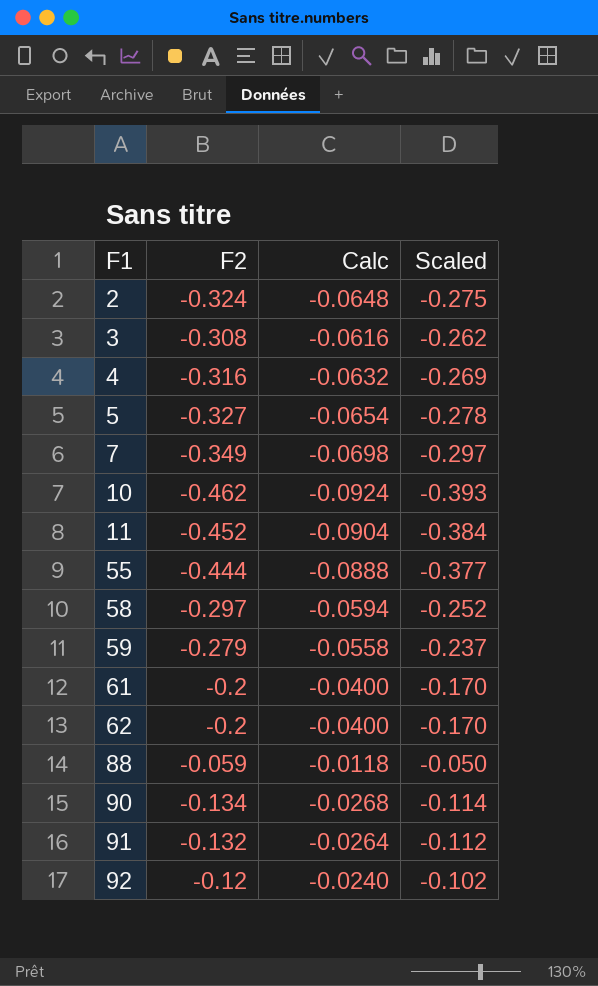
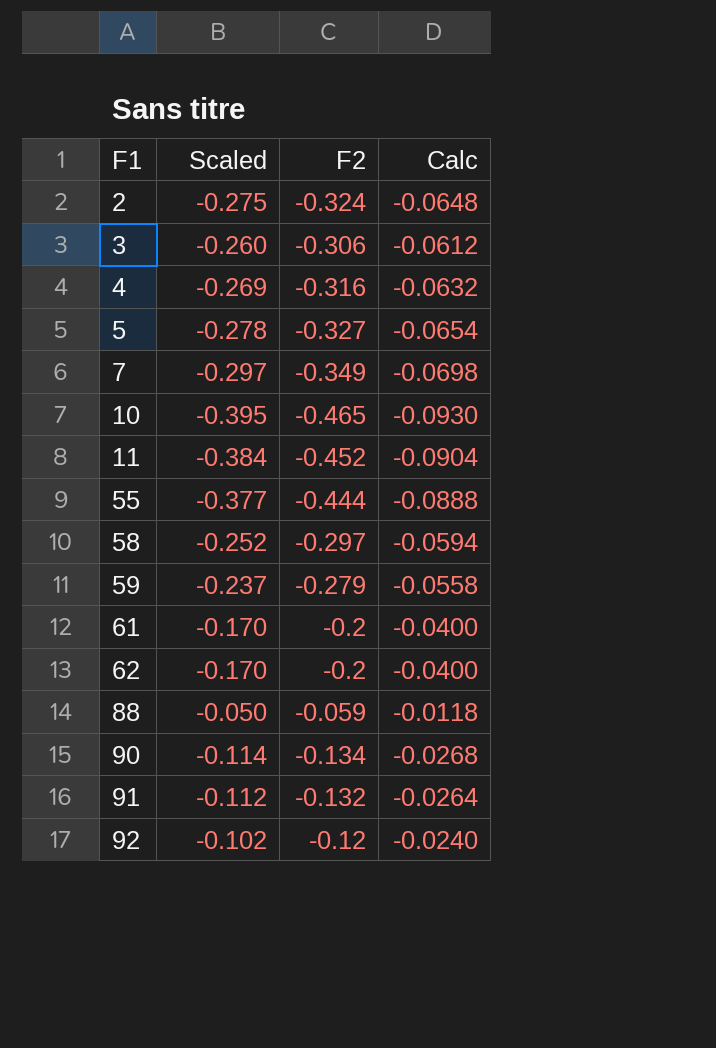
column Scaled | position: 4 -> 2
3 | Scaled: -0.262 -> -0.260
3 | F2: -0.308 -> -0.306
3 | Calc: -0.0616 -> -0.0612
10 | Scaled: -0.393 -> -0.395
10 | F2: -0.462 -> -0.465
10 | Calc: -0.0924 -> -0.0930

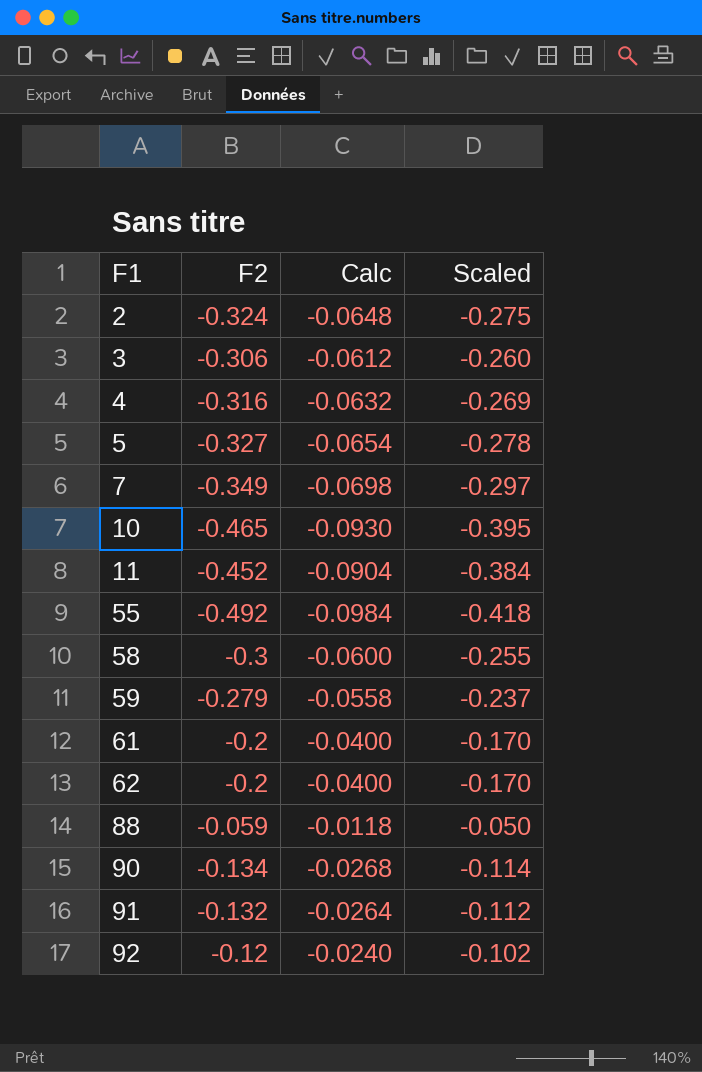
column Scaled | position: 2 -> 4
55 | F2: -0.444 -> -0.492
55 | Calc: -0.0888 -> -0.0984
55 | Scaled: -0.377 -> -0.418
58 | F2: -0.297 -> -0.3
58 | Calc: -0.0594 -> -0.0600
58 | Scaled: -0.252 -> -0.255

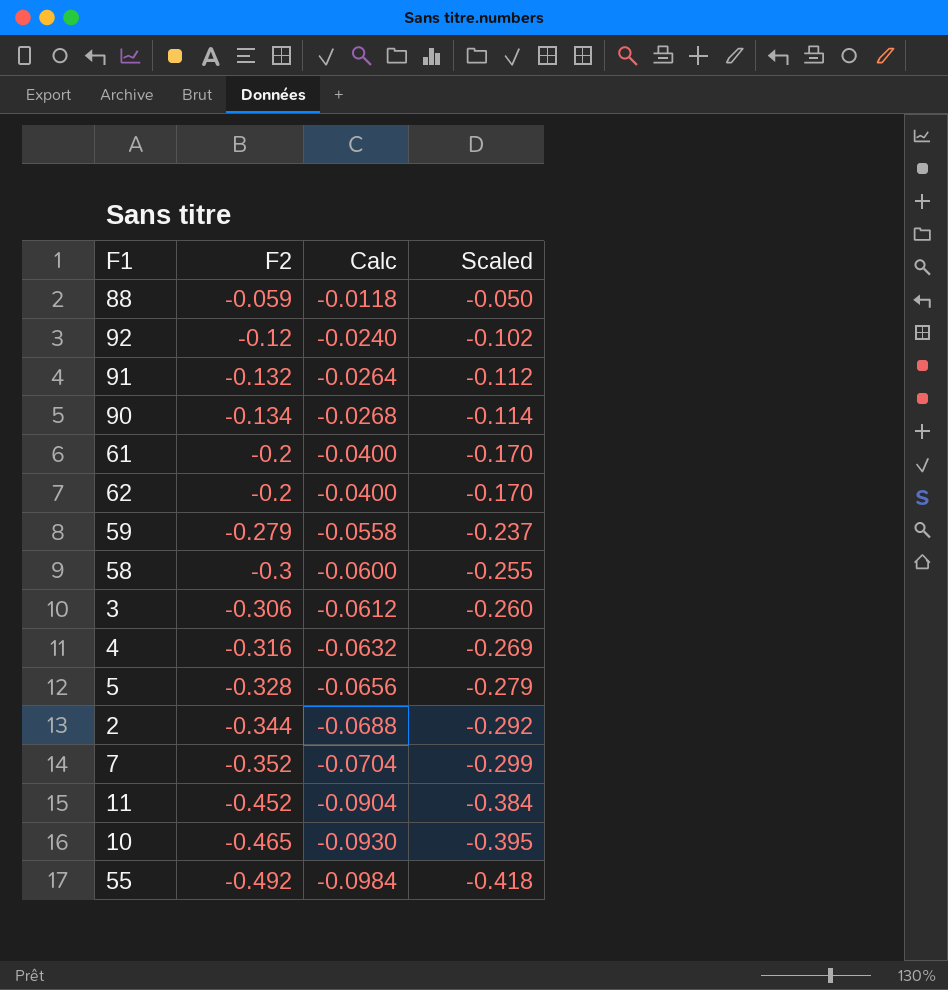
row order: F1 ascending -> F2 descending
5 | F2: -0.327 -> -0.328
5 | Calc: -0.0654 -> -0.0656
5 | Scaled: -0.278 -> -0.279
2 | F2: -0.324 -> -0.344
2 | Calc: -0.0648 -> -0.0688
2 | Scaled: -0.275 -> -0.292
7 | F2: -0.349 -> -0.352
7 | Calc: -0.0698 -> -0.0704
7 | Scaled: -0.297 -> -0.299

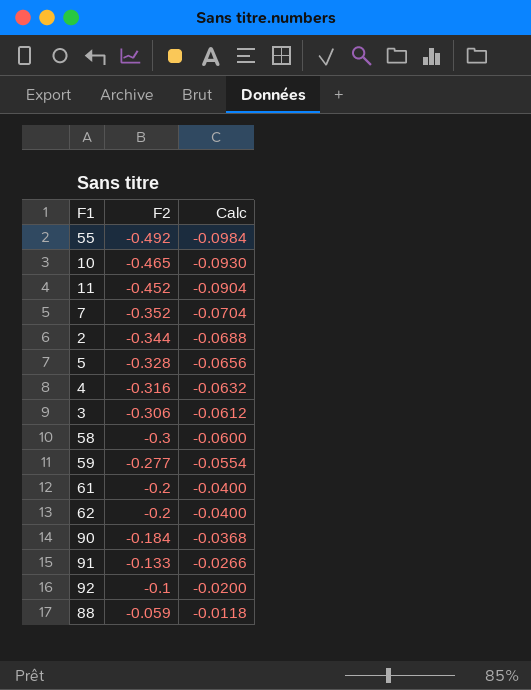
row order: F2 descending -> F2 ascending
column Scaled | formula: [F2] * 0.85 -> none
59 | F2: -0.279 -> -0.277
59 | Calc: -0.0558 -> -0.0554
90 | F2: -0.134 -> -0.184
90 | Calc: -0.0268 -> -0.0368
91 | F2: -0.132 -> -0.133
91 | Calc: -0.0264 -> -0.0266
92 | F2: -0.12 -> -0.1
92 | Calc: -0.0240 -> -0.0200

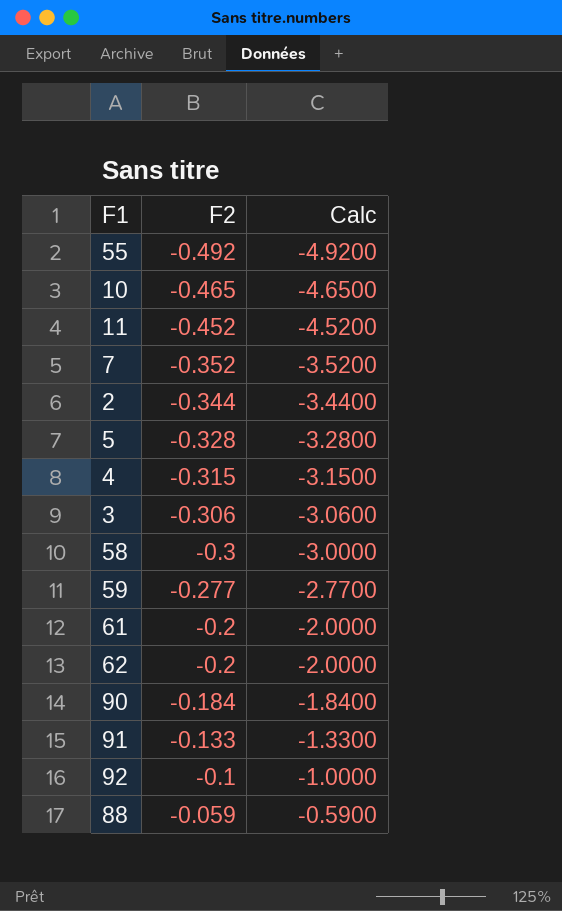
column Calc | formula: [F2] * 0.2 -> [F2] * 10
4 | F2: -0.316 -> -0.315

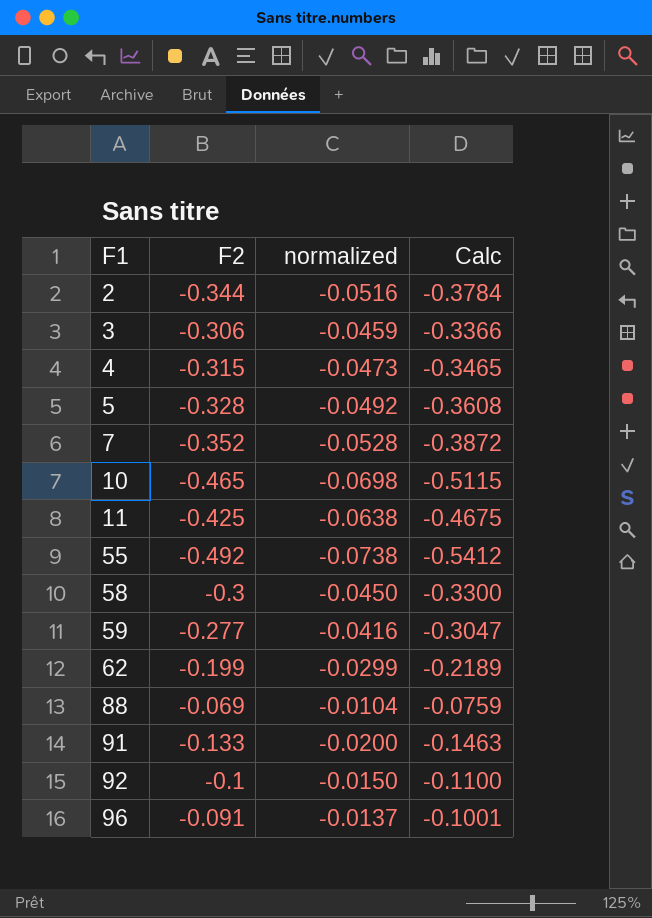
row order: F2 ascending -> F1 ascending
column normalized | formula: none -> [F2] * 0.15
column Calc | formula: [F2] * 10 -> [F2] * 1.1
row 61: -0.2 | -2.0000 -> none
row 90: -0.184 | -1.8400 -> none
11 | F2: -0.452 -> -0.425
62 | F2: -0.2 -> -0.199
88 | F2: -0.059 -> -0.069
row 96: none -> -0.091 | -0.0137 | -0.1001

